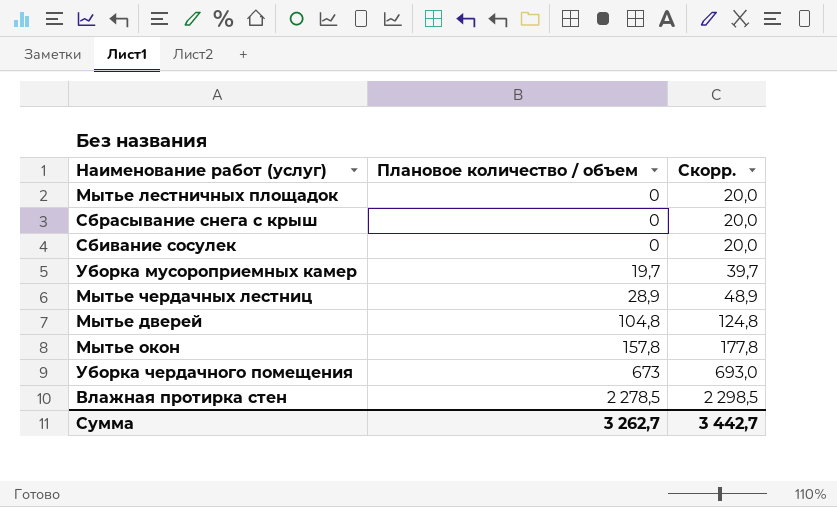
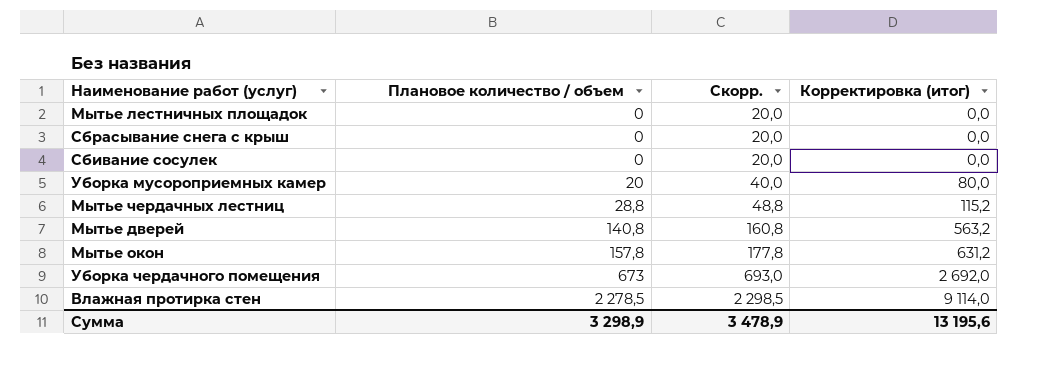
column Корректировка (итог) | formula: none -> [Плановое количество / объем] * 4
Уборка мусороприемных камер | Плановое количество / объем: 19,7 -> 20
Уборка мусороприемных камер | Скорр.: 39,7 -> 40,0
Мытье чердачных лестниц | Плановое количество / объем: 28,9 -> 28,8
Мытье чердачных лестниц | Скорр.: 48,9 -> 48,8
Мытье дверей | Плановое количество / объем: 104,8 -> 140,8
Мытье дверей | Скорр.: 124,8 -> 160,8
Сумма | Плановое количество / объем: 3 262,7 -> 3 298,9
Сумма | Скорр.: 3 442,7 -> 3 478,9

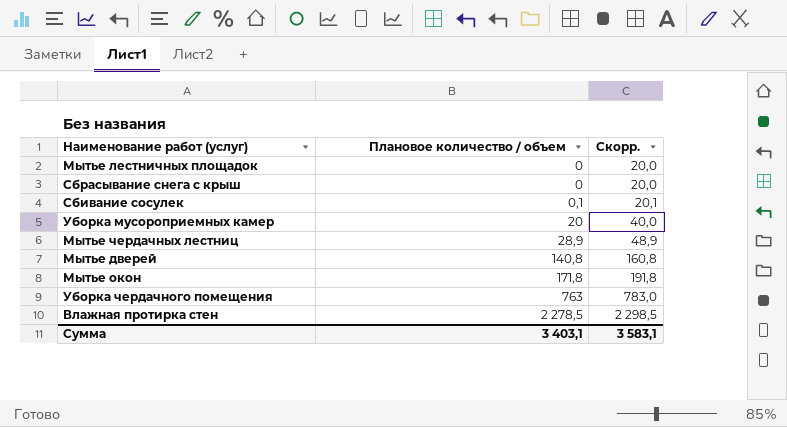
column Корректировка (итог) | formula: [Плановое количество / объем] * 4 -> none
Сбивание сосулек | Плановое количество / объем: 0 -> 0,1
Сбивание сосулек | Скорр.: 20,0 -> 20,1
Мытье чердачных лестниц | Плановое количество / объем: 28,8 -> 28,9
Мытье чердачных лестниц | Скорр.: 48,8 -> 48,9
Мытье окон | Плановое количество / объем: 157,8 -> 171,8
Мытье окон | Скорр.: 177,8 -> 191,8
Уборка чердачного помещения | Плановое количество / объем: 673 -> 763
Уборка чердачного помещения | Скорр.: 693,0 -> 783,0
Сумма | Плановое количество / объем: 3 298,9 -> 3 403,1
Сумма | Скорр.: 3 478,9 -> 3 583,1

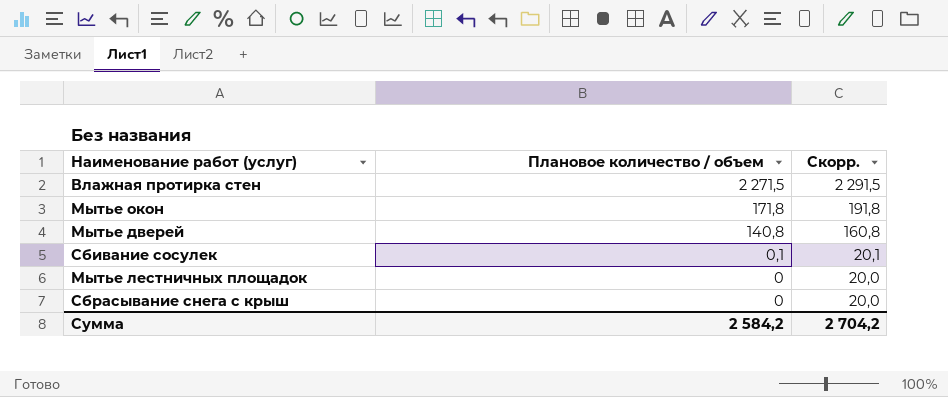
row order: Плановое количество / объем ascending -> Плановое количество / объем descending
row Уборка мусороприемных камер: 20 | 40,0 -> none
row Мытье чердачных лестниц: 28,9 | 48,9 -> none
row Уборка чердачного помещения: 763 | 783,0 -> none
Влажная протирка стен | Плановое количество / объем: 2 278,5 -> 2 271,5
Влажная протирка стен | Скорр.: 2 298,5 -> 2 291,5
Сумма | Плановое количество / объем: 3 403,1 -> 2 584,2
Сумма | Скорр.: 3 583,1 -> 2 704,2

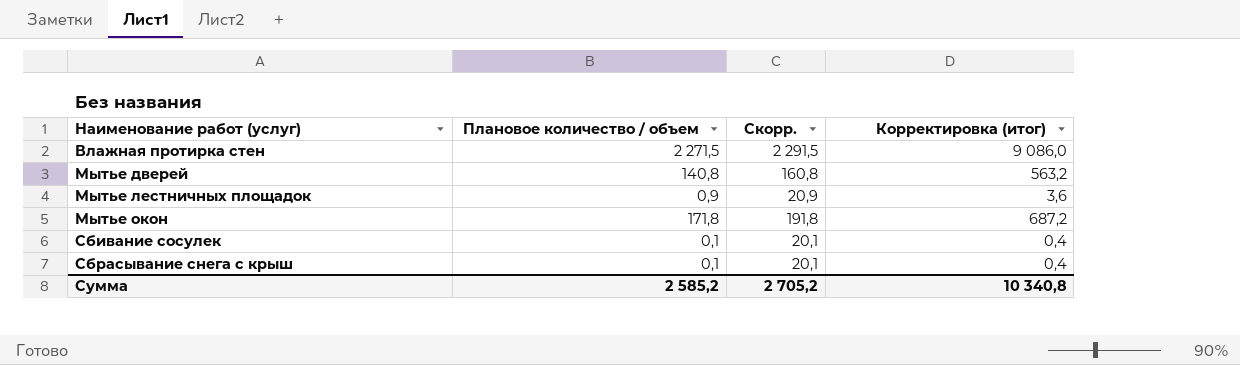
row order: Плановое количество / объем descending -> Наименование работ (услуг) ascending
column Корректировка (итог) | formula: none -> [Плановое количество / объем] * 4
Мытье лестничных площадок | Плановое количество / объем: 0 -> 0,9
Мытье лестничных площадок | Скорр.: 20,0 -> 20,9
Сбрасывание снега с крыш | Плановое количество / объем: 0 -> 0,1
Сбрасывание снега с крыш | Скорр.: 20,0 -> 20,1
Сумма | Плановое количество / объем: 2 584,2 -> 2 585,2
Сумма | Скорр.: 2 704,2 -> 2 705,2

